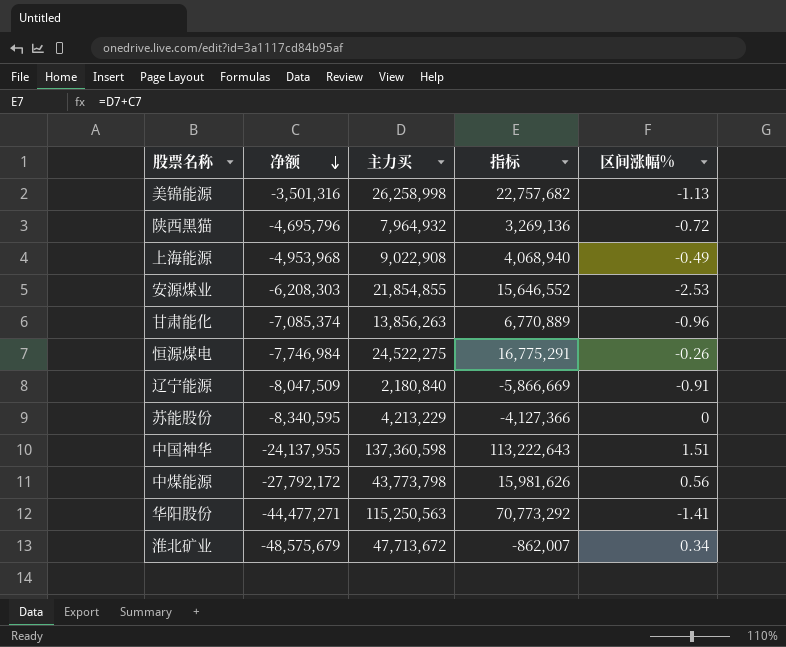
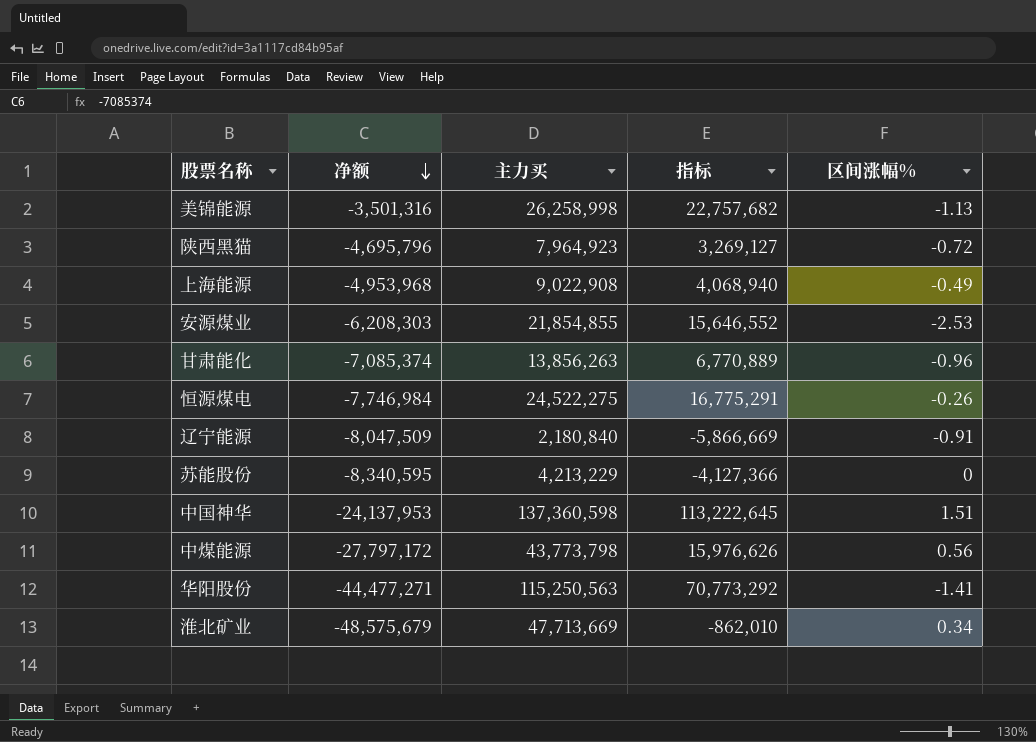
陕西黑猫 | 主力买: 7,964,932 -> 7,964,923
陕西黑猫 | 指标: 3,269,136 -> 3,269,127
中国神华 | 净额: -24,137,955 -> -24,137,953
中国神华 | 指标: 113,222,643 -> 113,222,645
中煤能源 | 净额: -27,792,172 -> -27,797,172
中煤能源 | 指标: 15,981,626 -> 15,976,626
淮北矿业 | 主力买: 47,713,672 -> 47,713,669
淮北矿业 | 指标: -862,007 -> -862,010

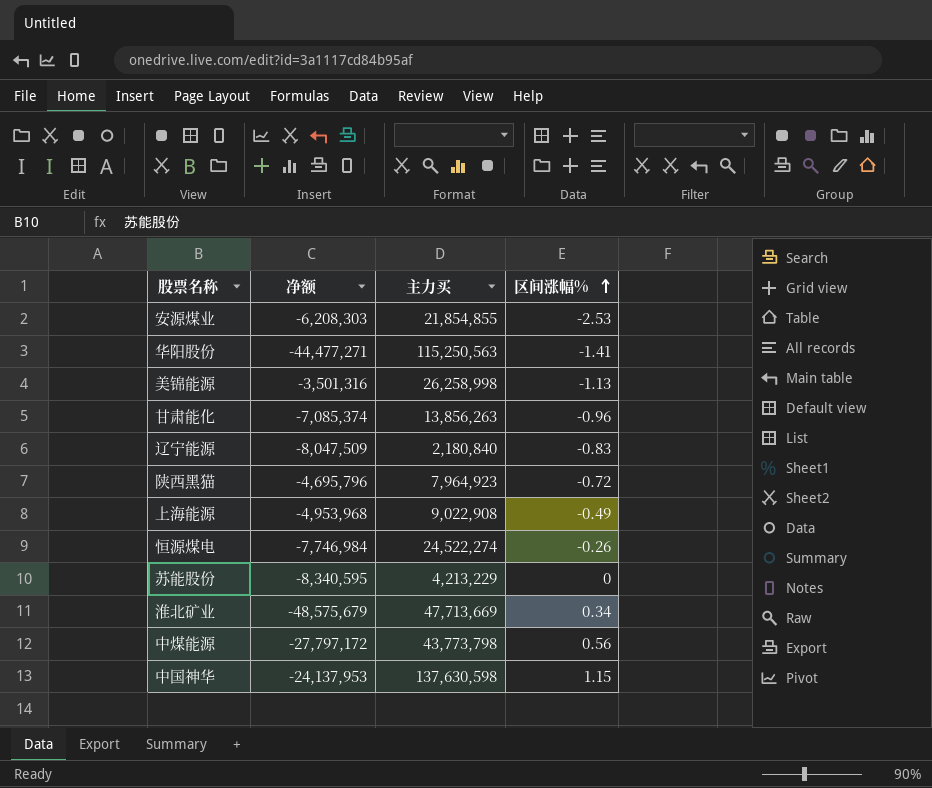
row order: 净额 descending -> 区间涨幅% ascending
column 指标 | formula: [净额] + [主力买] -> none
辽宁能源 | 区间涨幅%: -0.91 -> -0.83
恒源煤电 | 主力买: 24,522,275 -> 24,522,274
中国神华 | 主力买: 137,360,598 -> 137,630,598
中国神华 | 区间涨幅%: 1.51 -> 1.15

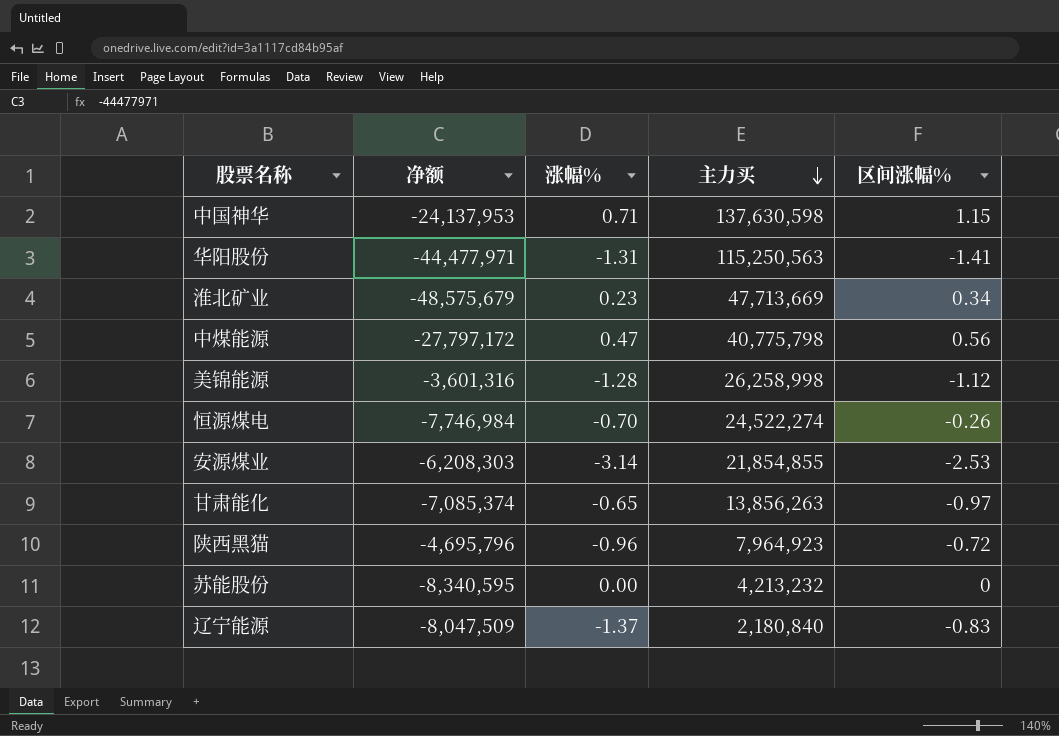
row order: 区间涨幅% ascending -> 主力买 descending
column 涨幅% | position: none -> 3
row 上海能源: -4,953,968 | 9,022,908 | -0.49 -> none
华阳股份 | 净额: -44,477,271 -> -44,477,971
中煤能源 | 主力买: 43,773,798 -> 40,775,798
美锦能源 | 净额: -3,501,316 -> -3,601,316
美锦能源 | 区间涨幅%: -1.13 -> -1.12
甘肃能化 | 区间涨幅%: -0.96 -> -0.97
苏能股份 | 主力买: 4,213,229 -> 4,213,232

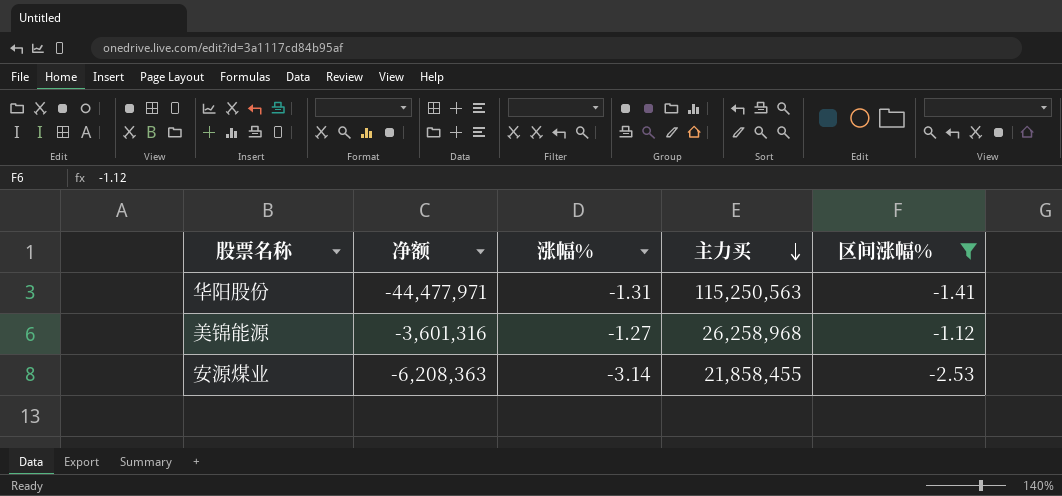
filter: none -> 区间涨幅% <= -1.12
美锦能源 | 涨幅%: -1.28 -> -1.27
美锦能源 | 主力买: 26,258,998 -> 26,258,968
安源煤业 | 净额: -6,208,303 -> -6,208,363
安源煤业 | 主力买: 21,854,855 -> 21,858,455

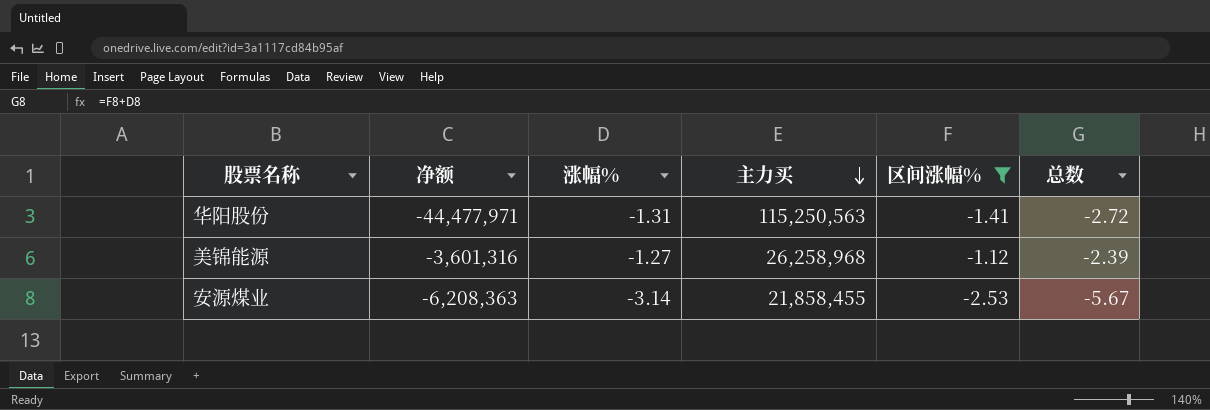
column 总数 | formula: none -> [涨幅%] + [区间涨幅%]

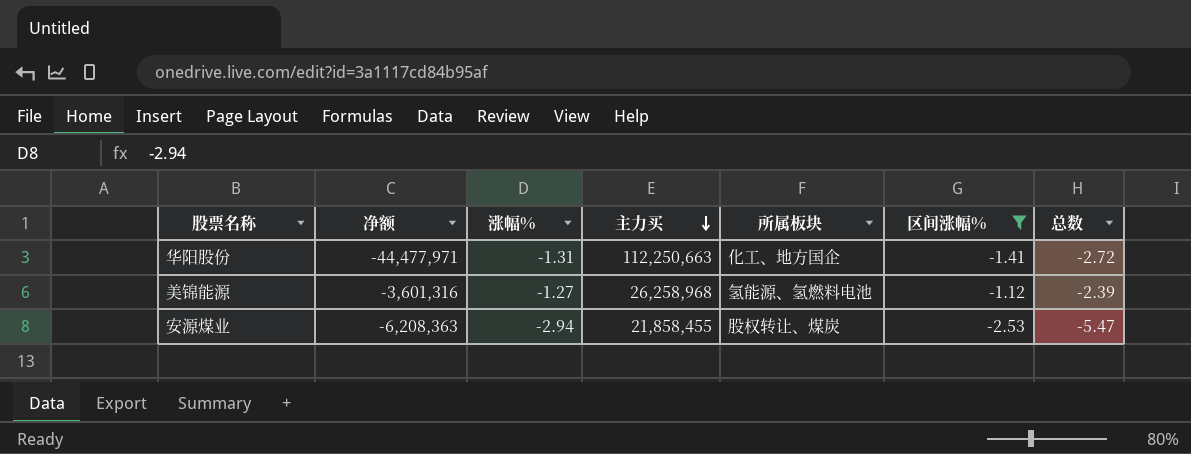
column 所属板块 | position: none -> 5
华阳股份 | 主力买: 115,250,563 -> 112,250,663
安源煤业 | 涨幅%: -3.14 -> -2.94
安源煤业 | 总数: -5.67 -> -5.47

